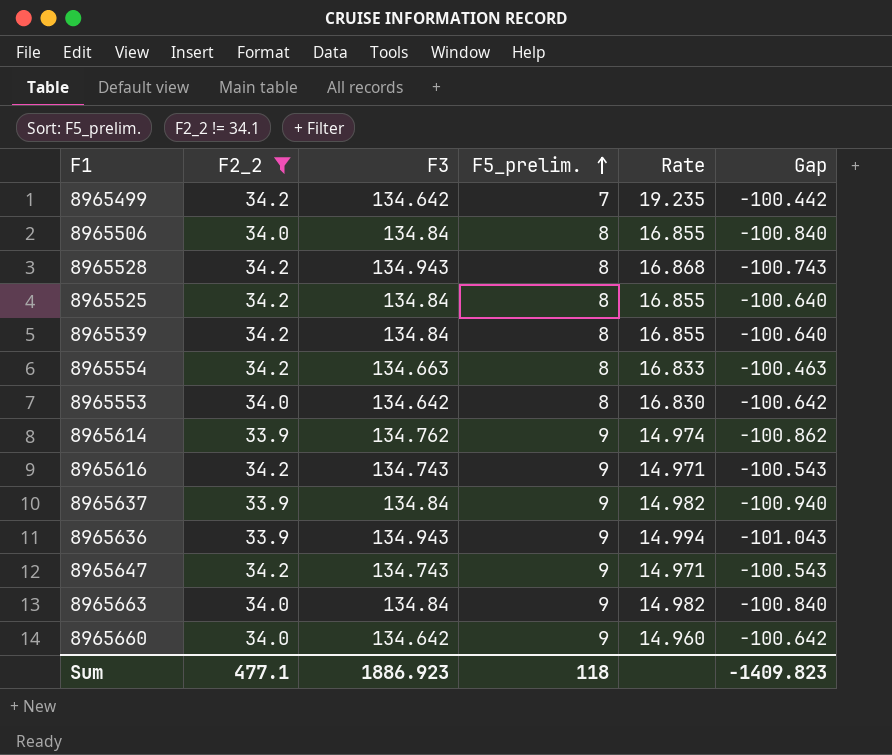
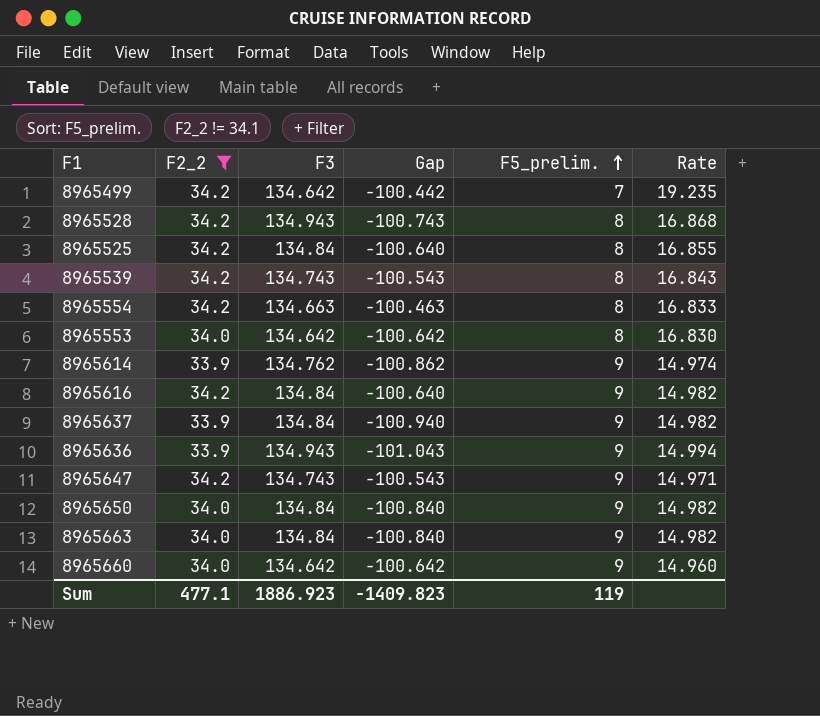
column Gap | position: 6 -> 4
row 8965506: 34.0 | 134.84 | 8 | 16.855 | -100.840 -> none
8965539 | F3: 134.84 -> 134.743
8965539 | Gap: -100.640 -> -100.543
8965539 | Rate: 16.855 -> 16.843
8965616 | F3: 134.743 -> 134.84
8965616 | Gap: -100.543 -> -100.640
8965616 | Rate: 14.971 -> 14.982
row 8965650: none -> 34.0 | 134.84 | -100.840 | 9 | 14.982
Sum | F5_prelim.: 118 -> 119

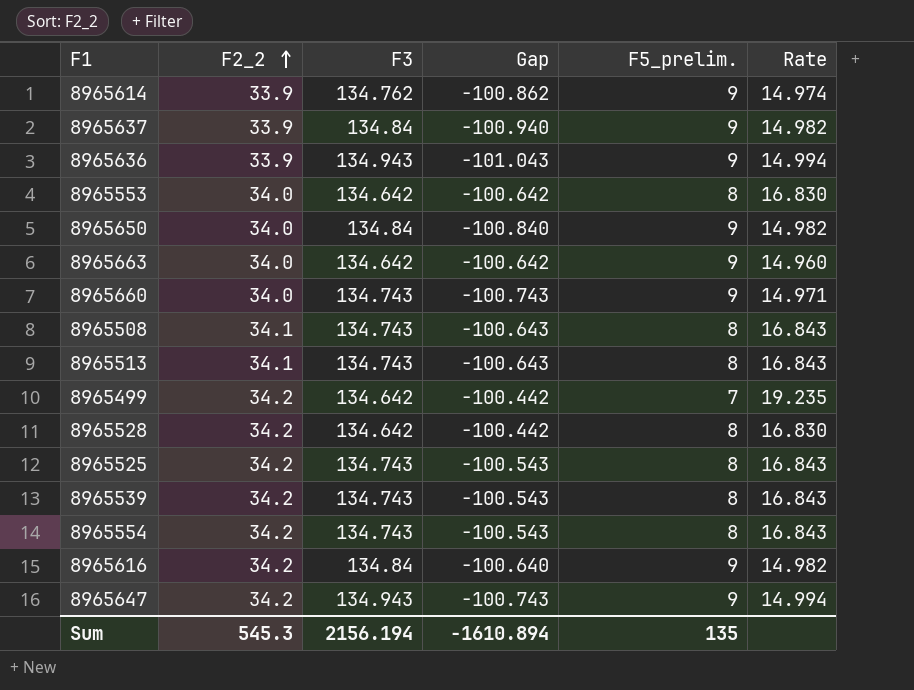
filter: F2_2 != 34.1 -> none
row order: F5_prelim. ascending -> F2_2 ascending
8965663 | F3: 134.84 -> 134.642
8965663 | Gap: -100.840 -> -100.642
8965663 | Rate: 14.982 -> 14.960
8965660 | F3: 134.642 -> 134.743
8965660 | Gap: -100.642 -> -100.743
8965660 | Rate: 14.960 -> 14.971
8965528 | F3: 134.943 -> 134.642
8965528 | Gap: -100.743 -> -100.442
8965528 | Rate: 16.868 -> 16.830
8965525 | F3: 134.84 -> 134.743
8965525 | Gap: -100.640 -> -100.543
8965525 | Rate: 16.855 -> 16.843
8965554 | F3: 134.663 -> 134.743
8965554 | Gap: -100.463 -> -100.543
8965554 | Rate: 16.833 -> 16.843
8965647 | F3: 134.743 -> 134.943
8965647 | Gap: -100.543 -> -100.743
8965647 | Rate: 14.971 -> 14.994
Sum | F2_2: 477.1 -> 545.3
Sum | F3: 1886.923 -> 2156.194
Sum | Gap: -1409.823 -> -1610.894
Sum | F5_prelim.: 119 -> 135

